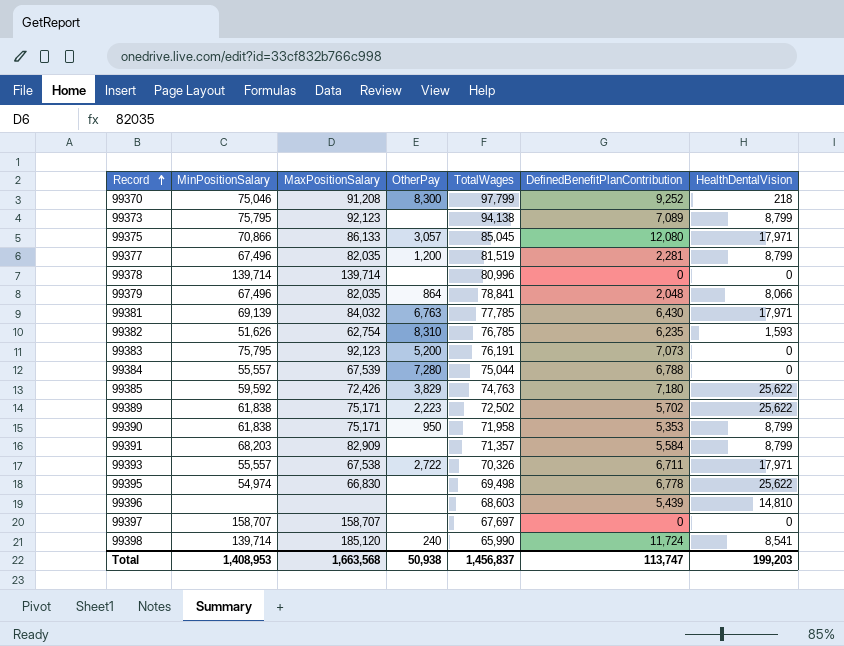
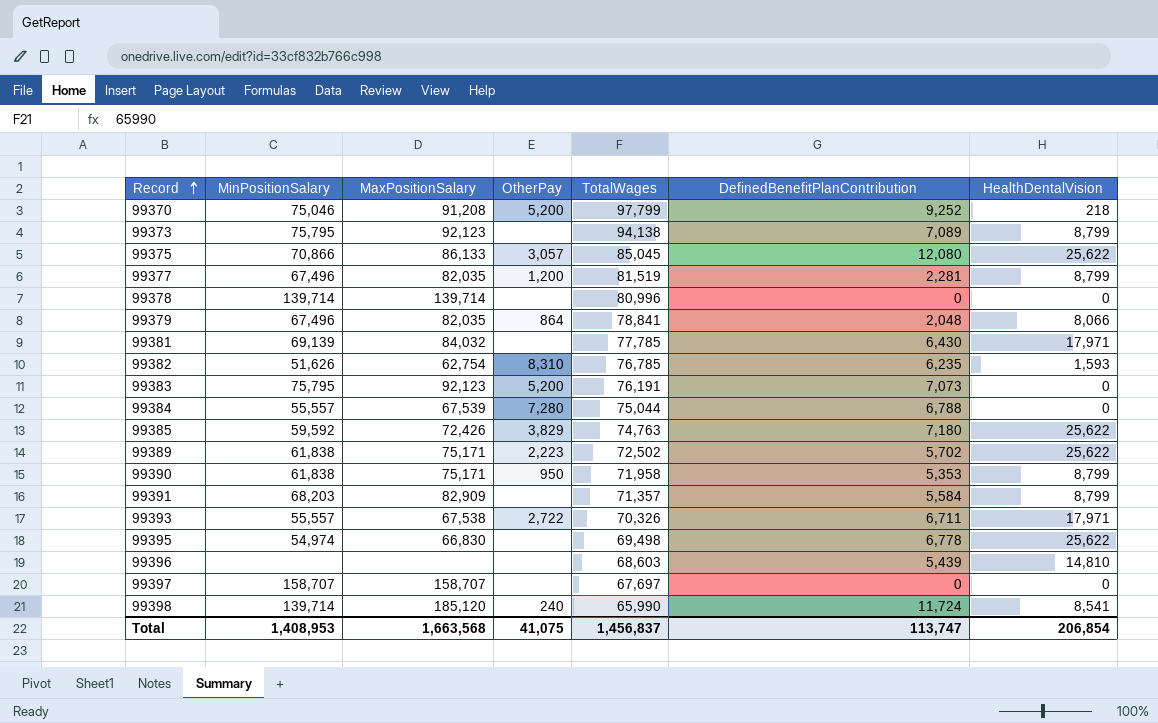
99370 | OtherPay: 8,300 -> 5,200
99375 | HealthDentalVision: 17,971 -> 25,622
99381 | OtherPay: 6,763 -> none
Total | OtherPay: 50,938 -> 41,075
Total | HealthDentalVision: 199,203 -> 206,854

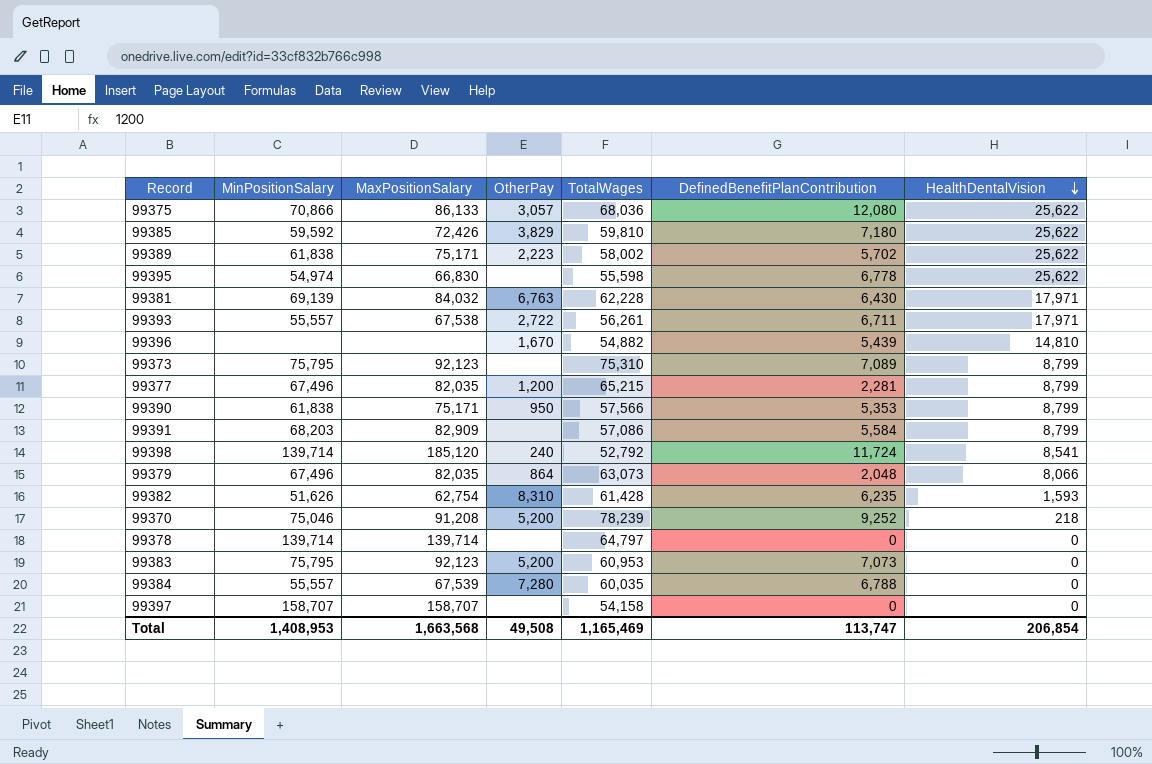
row order: Record ascending -> HealthDentalVision descending
99375 | TotalWages: 85,045 -> 68,036
99385 | TotalWages: 74,763 -> 59,810
99389 | TotalWages: 72,502 -> 58,002
99395 | TotalWages: 69,498 -> 55,598
99381 | OtherPay: none -> 6,763
99381 | TotalWages: 77,785 -> 62,228
99393 | TotalWages: 70,326 -> 56,261
99396 | OtherPay: none -> 1,670
99396 | TotalWages: 68,603 -> 54,882
99373 | TotalWages: 94,138 -> 75,310
99377 | TotalWages: 81,519 -> 65,215
99390 | TotalWages: 71,958 -> 57,566
99391 | TotalWages: 71,357 -> 57,086
99398 | TotalWages: 65,990 -> 52,792
99379 | TotalWages: 78,841 -> 63,073
99382 | TotalWages: 76,785 -> 61,428
99370 | TotalWages: 97,799 -> 78,239
99378 | TotalWages: 80,996 -> 64,797
99383 | TotalWages: 76,191 -> 60,953
99384 | TotalWages: 75,044 -> 60,035
99397 | TotalWages: 67,697 -> 54,158
Total | OtherPay: 41,075 -> 49,508
Total | TotalWages: 1,456,837 -> 1,165,469

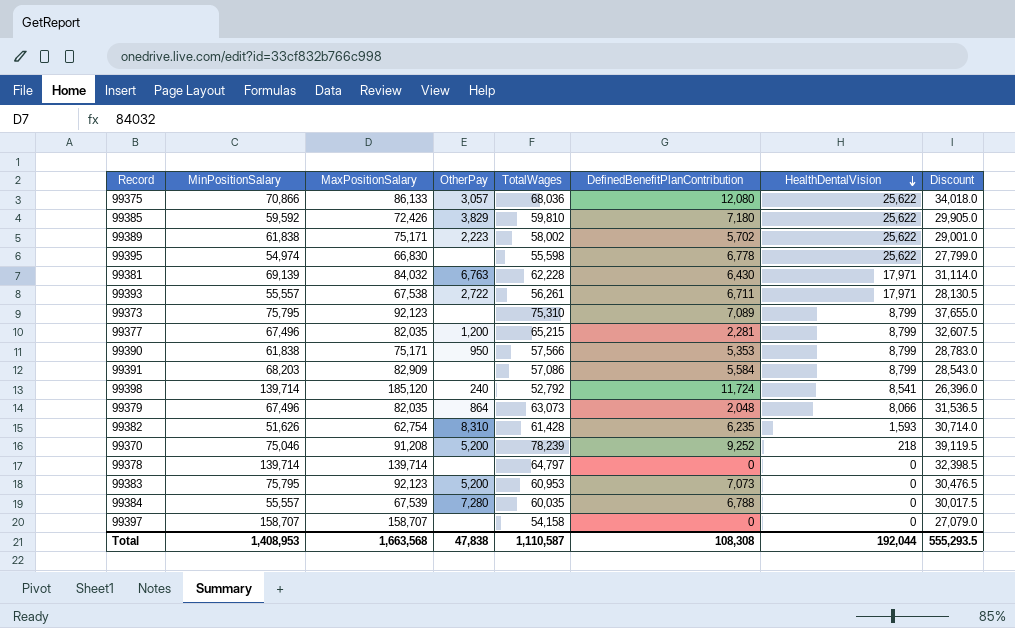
column Discount | formula: none -> [TotalWages] * 0.5
row 99396: none | none | 1,670 | 54,882 | 5,439 | 14,810 -> none
Total | OtherPay: 49,508 -> 47,838
Total | TotalWages: 1,165,469 -> 1,110,587
Total | DefinedBenefitPlanContribution: 113,747 -> 108,308
Total | HealthDentalVision: 206,854 -> 192,044

